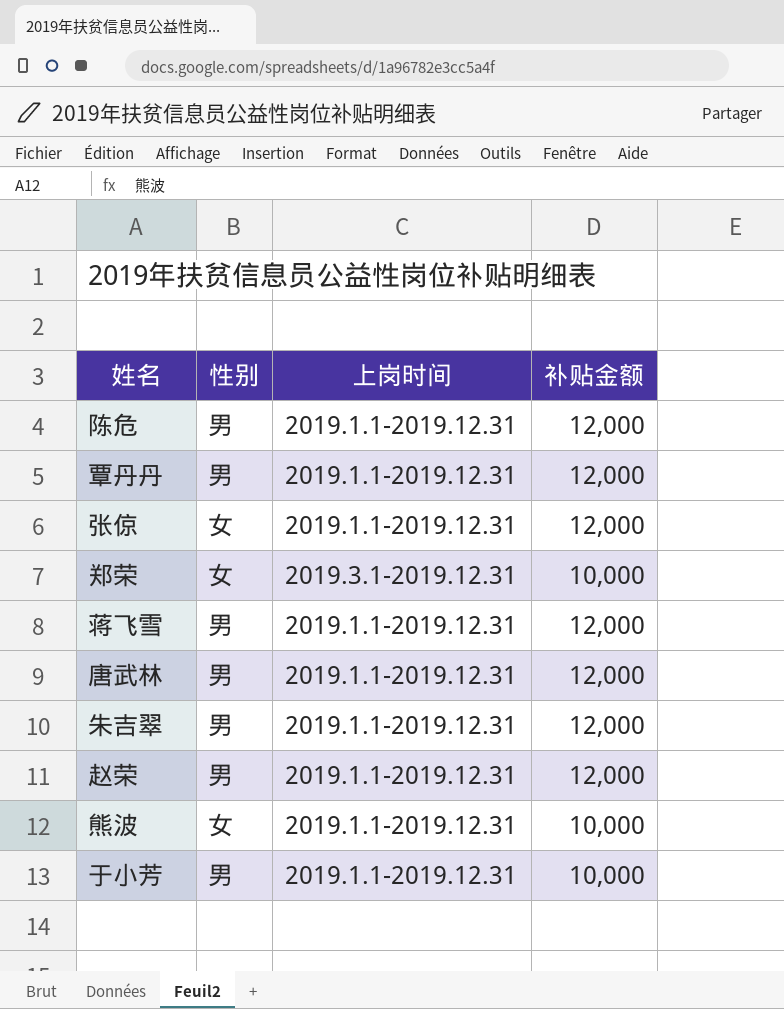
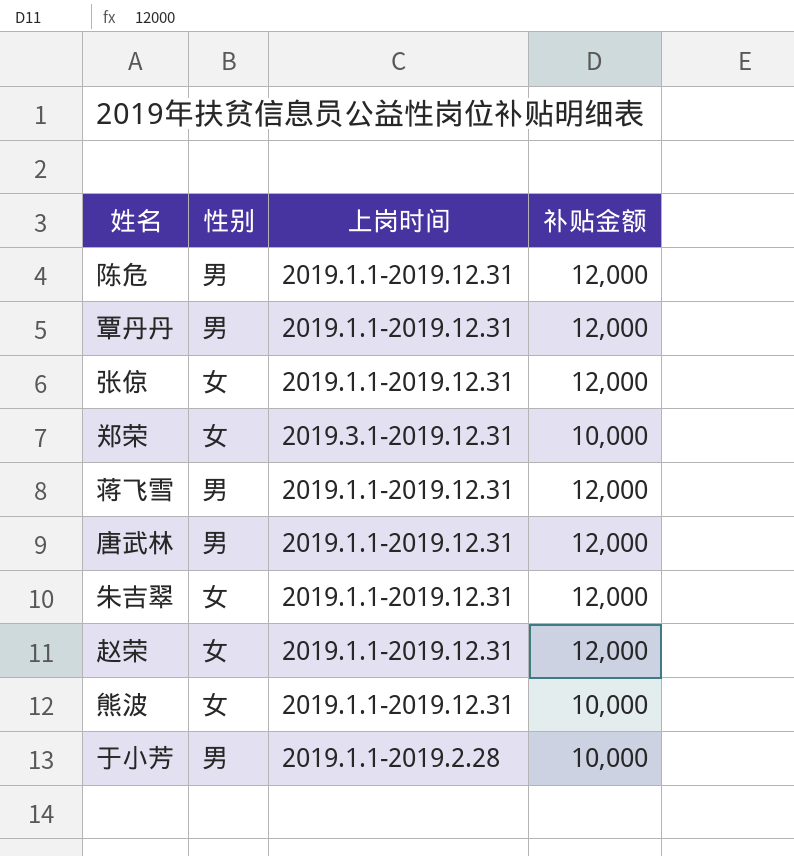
朱吉翠 | 性别: 男 -> 女
赵荣 | 性别: 男 -> 女
于小芳 | 上岗时间: 2019.1.1-2019.12.31 -> 2019.1.1-2019.2.28

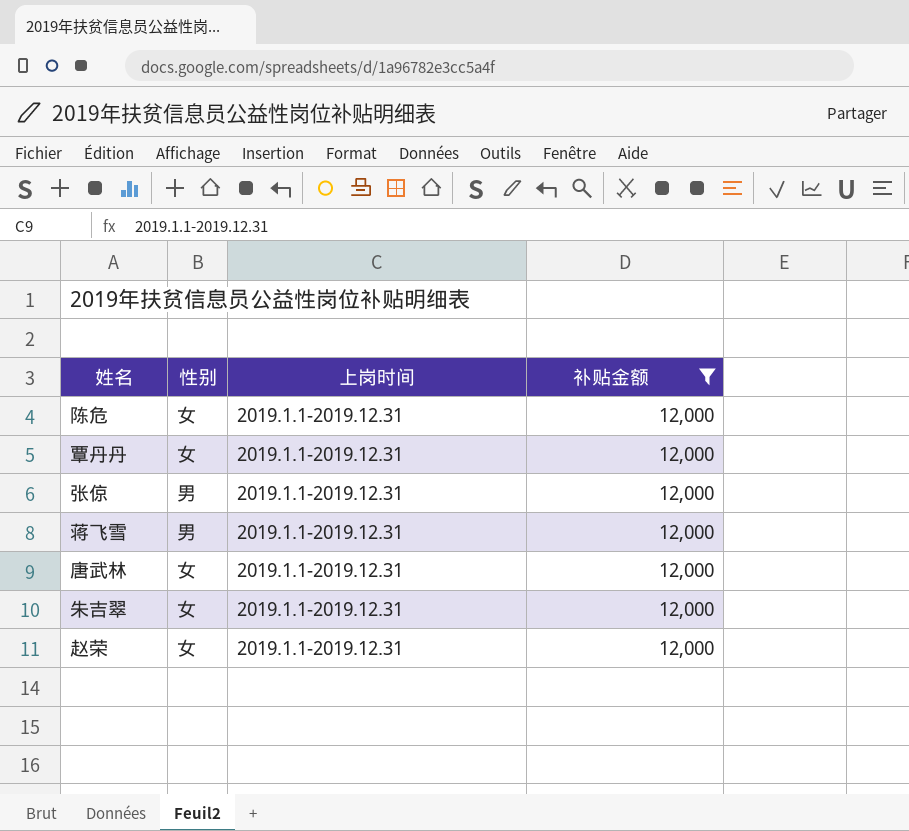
filter: none -> 补贴金额 = 12,000
陈危 | 性别: 男 -> 女
覃丹丹 | 性别: 男 -> 女
张倞 | 性别: 女 -> 男
唐武林 | 性别: 男 -> 女

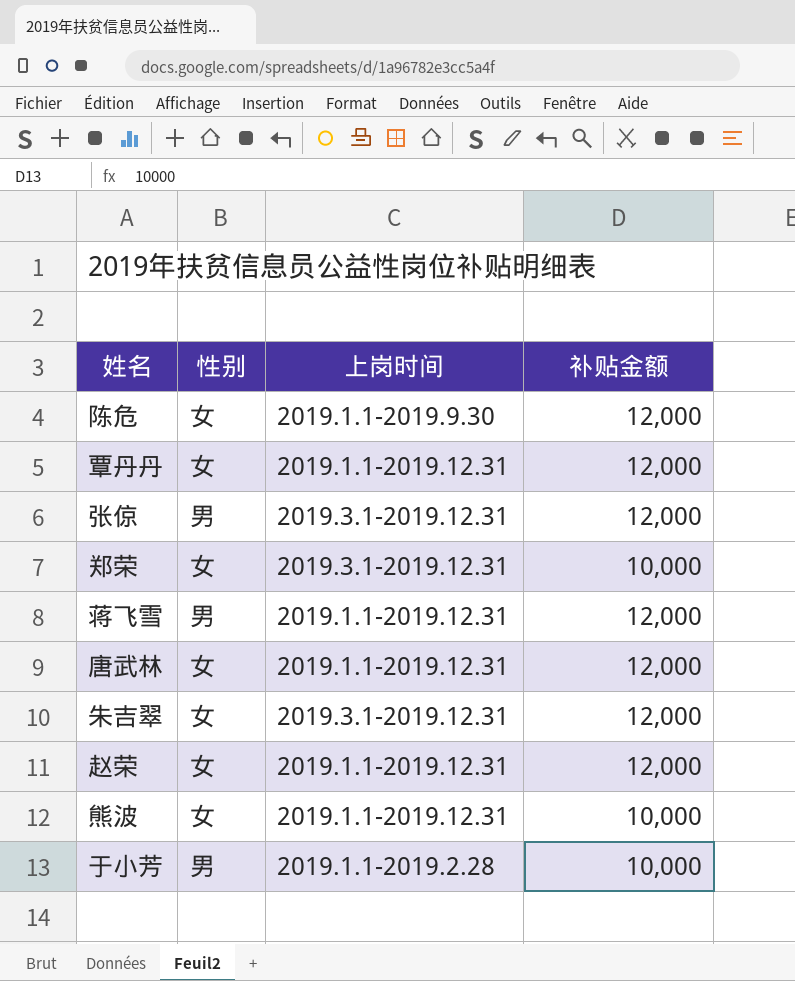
filter: 补贴金额 = 12,000 -> none
陈危 | 上岗时间: 2019.1.1-2019.12.31 -> 2019.1.1-2019.9.30
张倞 | 上岗时间: 2019.1.1-2019.12.31 -> 2019.3.1-2019.12.31
朱吉翠 | 上岗时间: 2019.1.1-2019.12.31 -> 2019.3.1-2019.12.31

